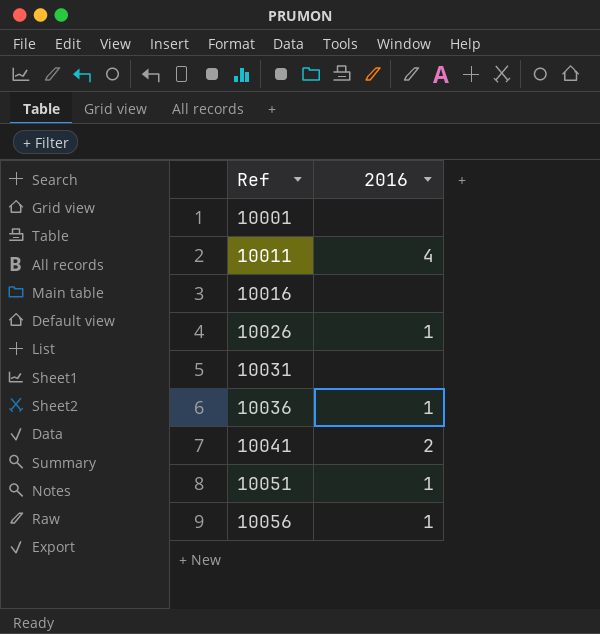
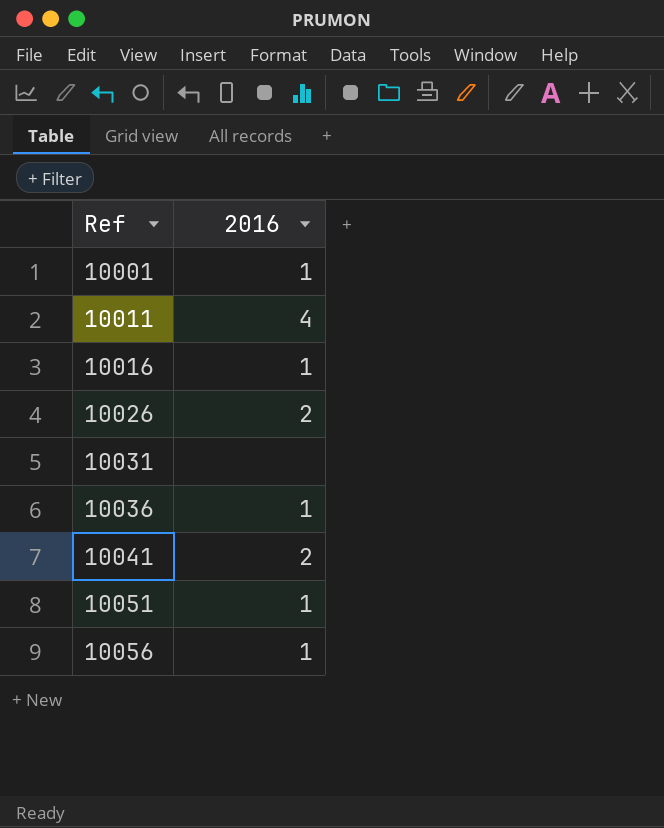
10001 | 2016: none -> 1
10016 | 2016: none -> 1
10026 | 2016: 1 -> 2

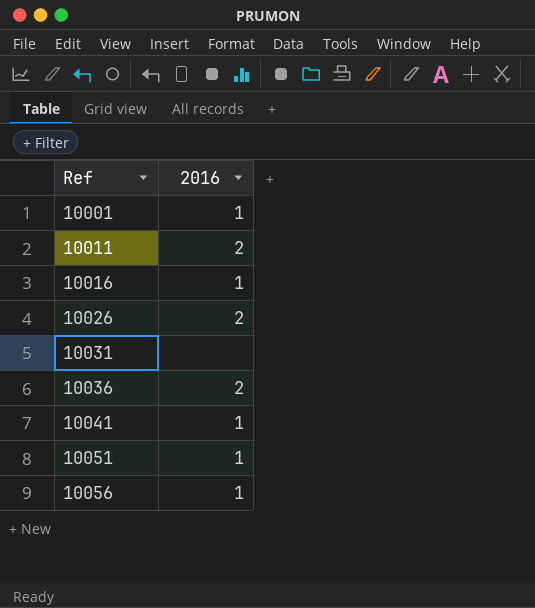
10011 | 2016: 4 -> 2
10036 | 2016: 1 -> 2
10041 | 2016: 2 -> 1

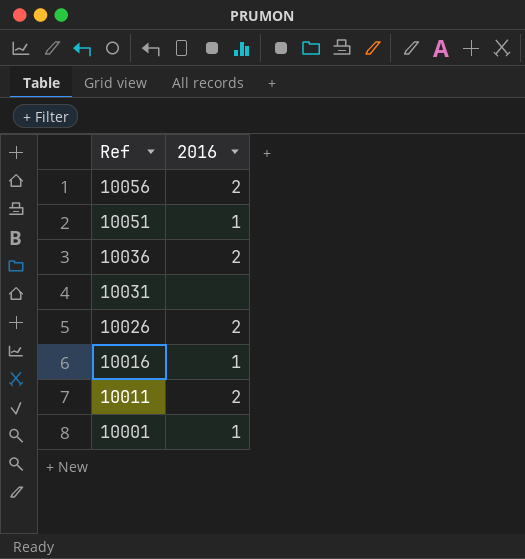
row order: Ref ascending -> Ref descending
row 10041: 1 -> none
10056 | 2016: 1 -> 2

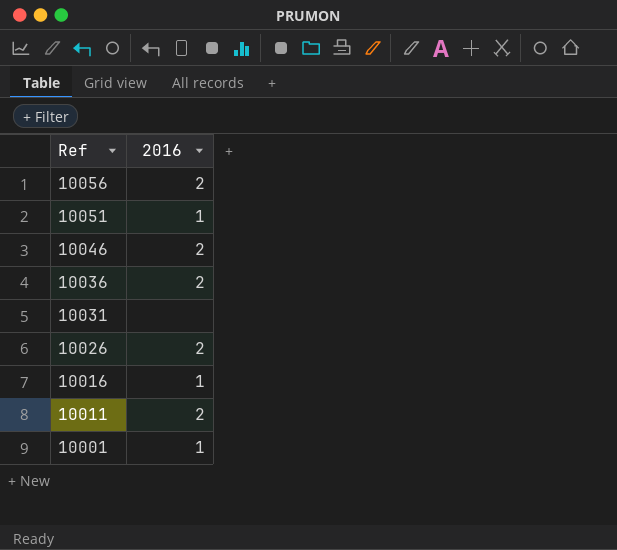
row 10046: none -> 2

